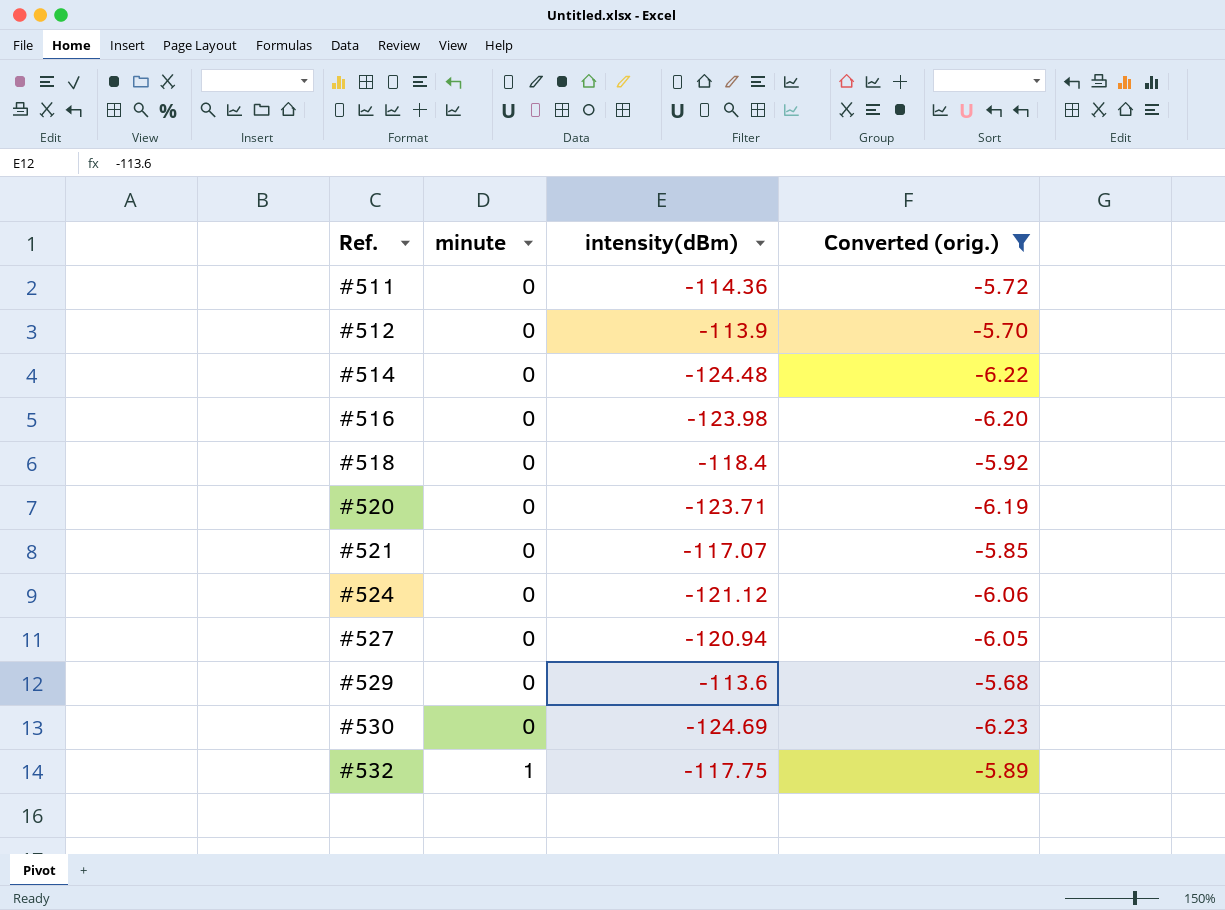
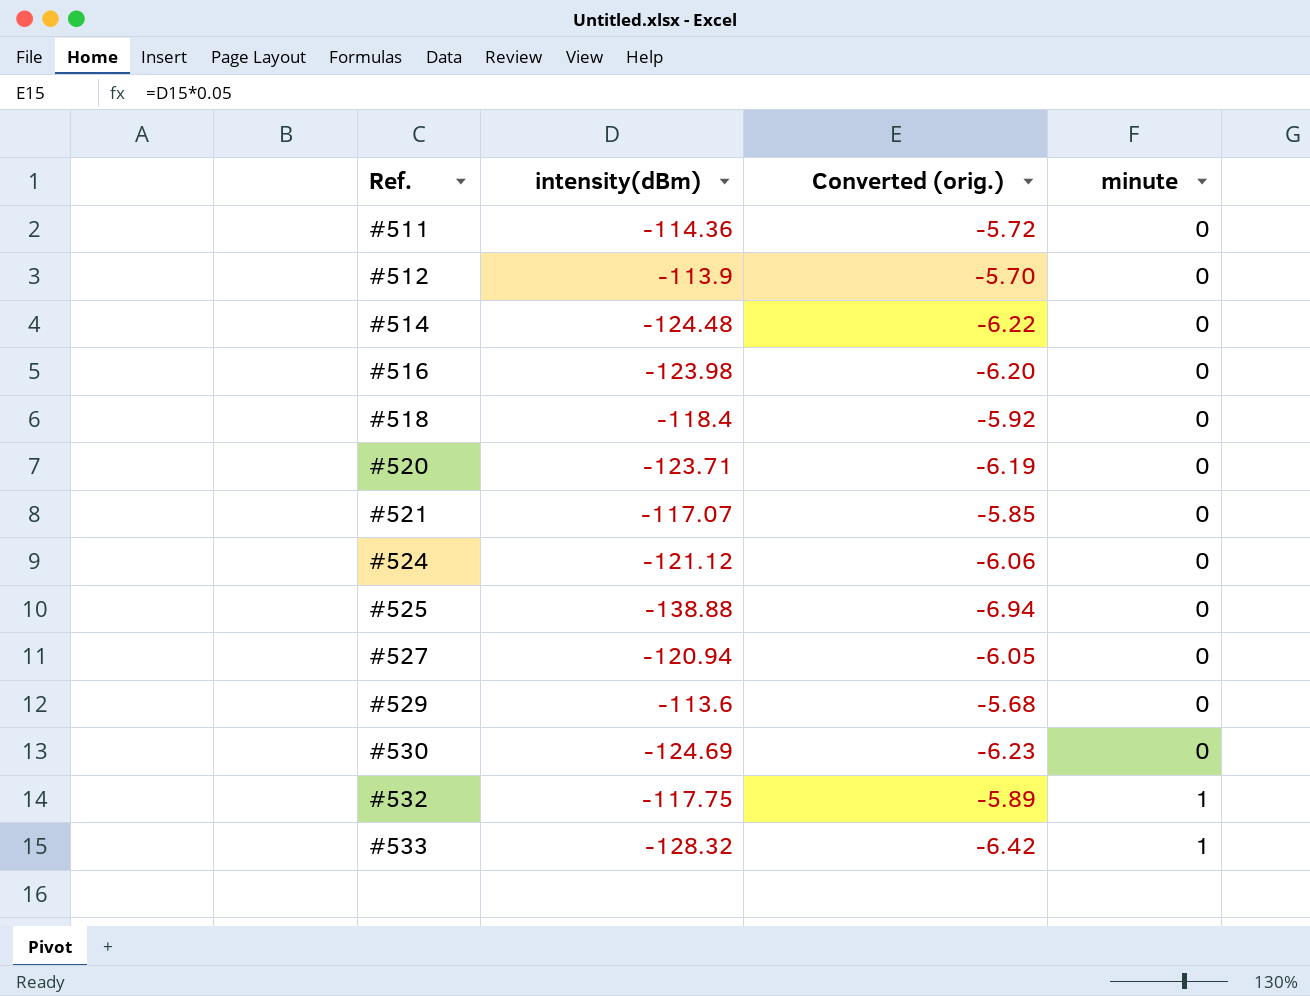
filter: Converted (orig.) >= -6.23 -> none
column minute | position: 2 -> 4

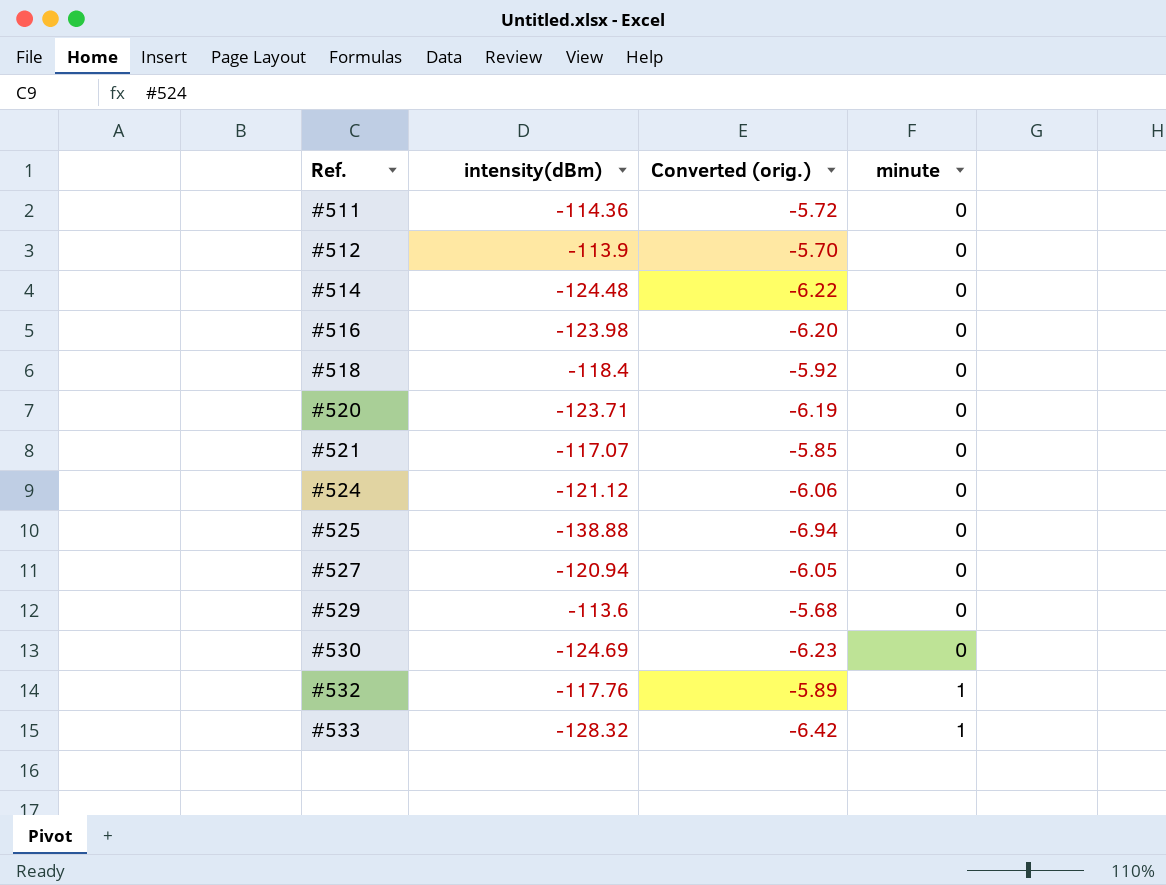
#532 | intensity(dBm): -117.75 -> -117.76

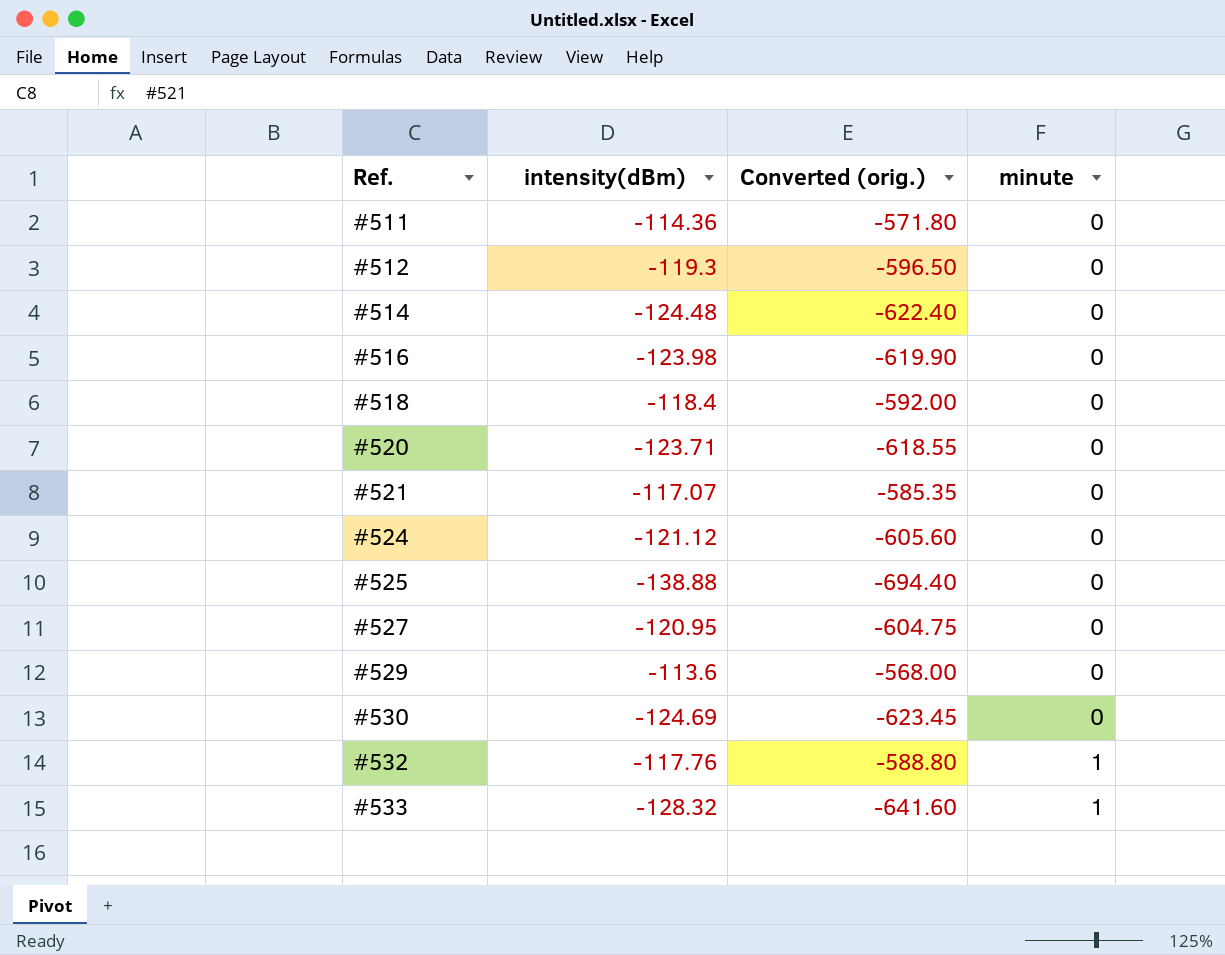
column Converted (orig.) | formula: [intensity(dBm)] * 0.05 -> [intensity(dBm)] * 5
#512 | intensity(dBm): -113.9 -> -119.3
#527 | intensity(dBm): -120.94 -> -120.95

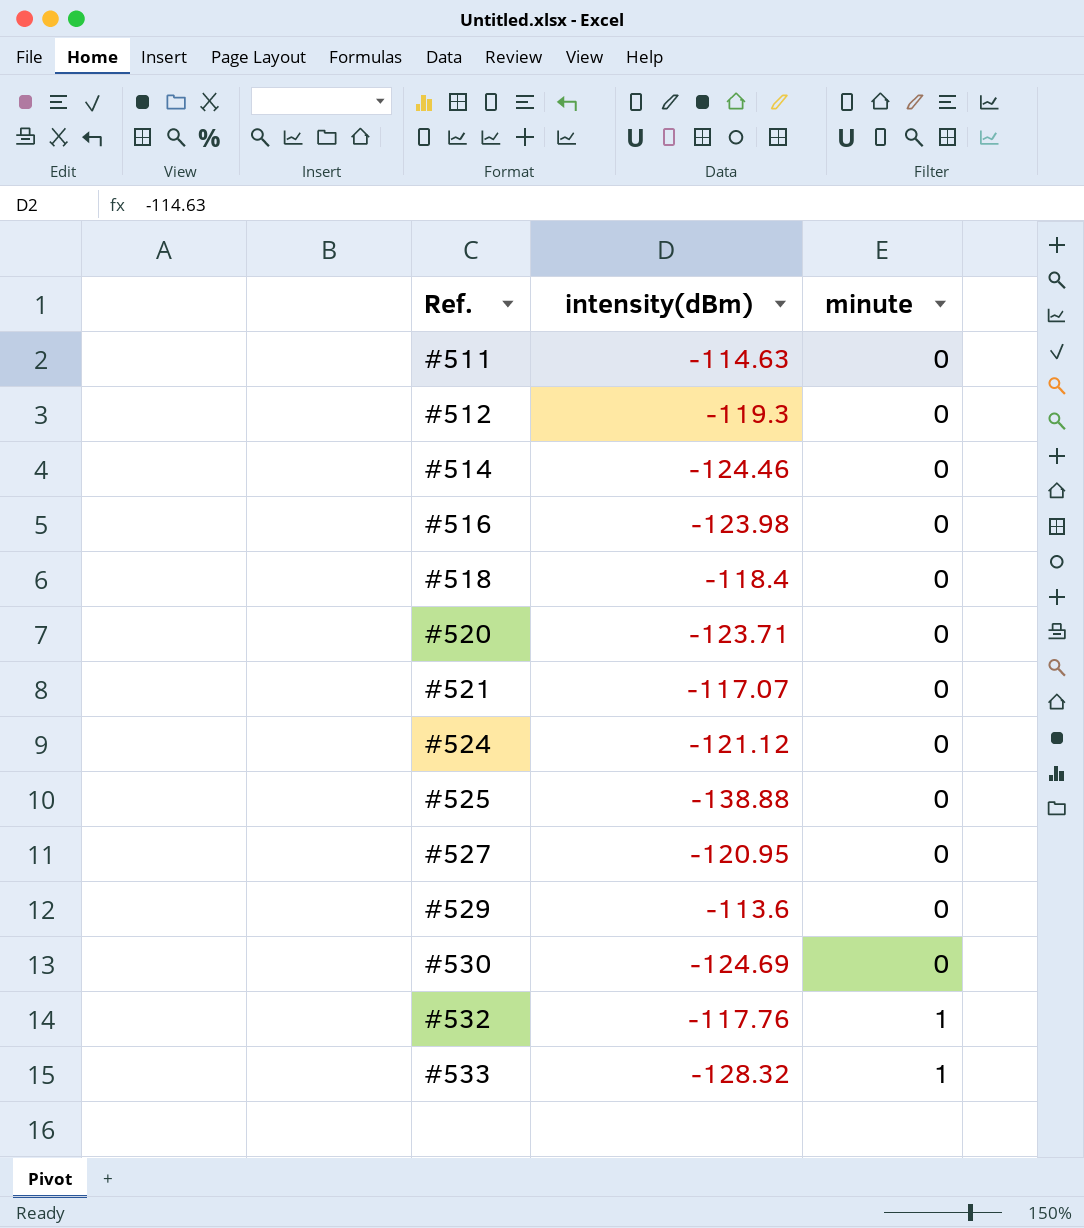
column Converted (orig.) | formula: [intensity(dBm)] * 5 -> none
#511 | intensity(dBm): -114.36 -> -114.63
#514 | intensity(dBm): -124.48 -> -124.46

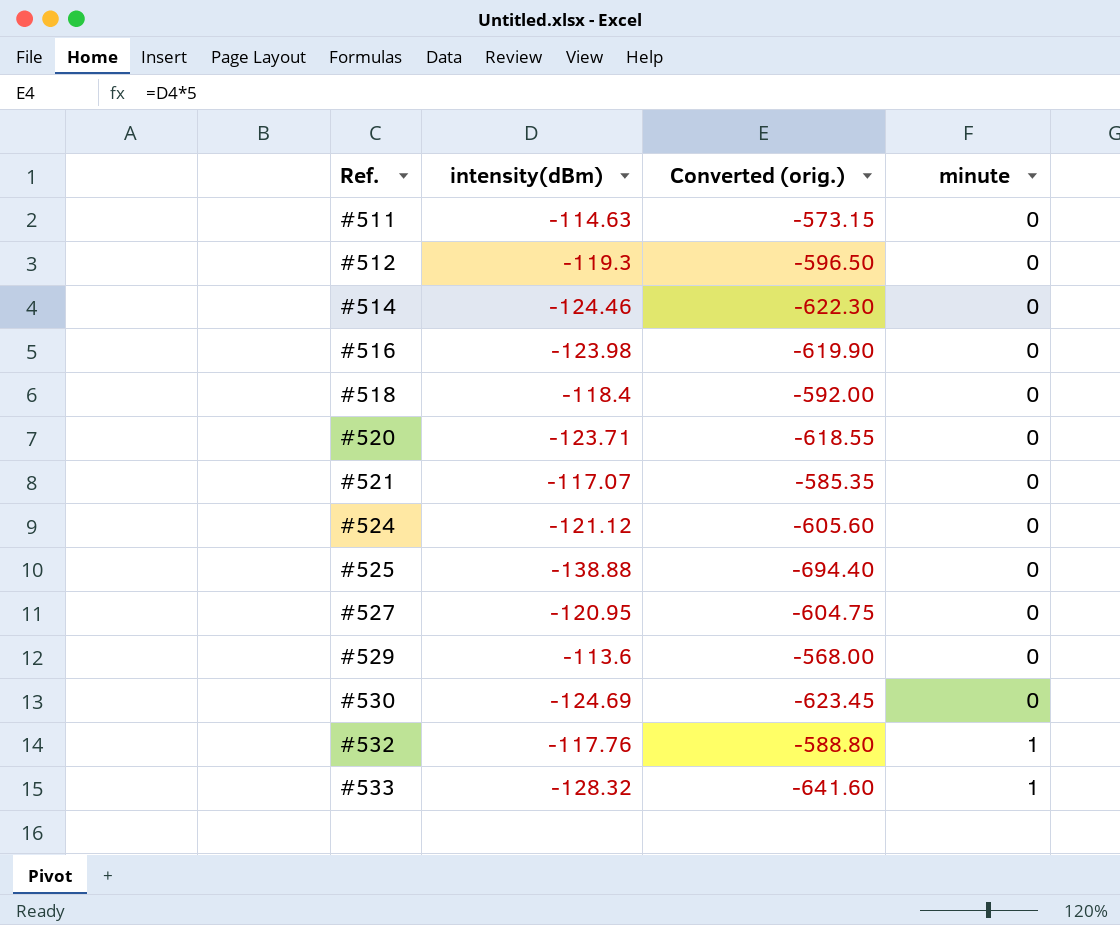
column Converted (orig.) | formula: none -> [intensity(dBm)] * 5

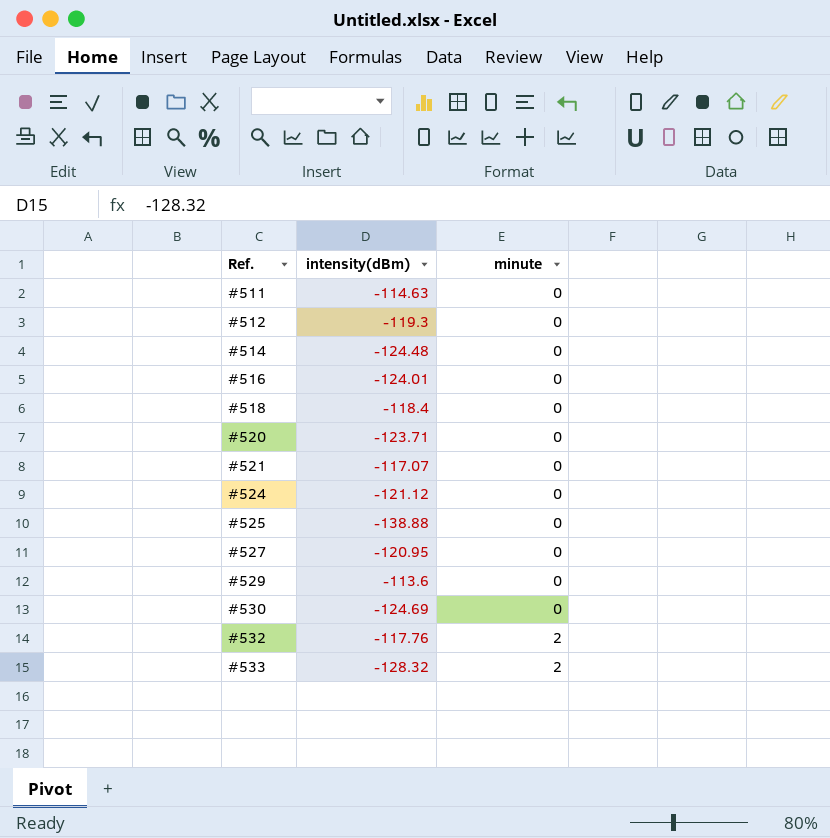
column Converted (orig.) | formula: [intensity(dBm)] * 5 -> none
#514 | intensity(dBm): -124.46 -> -124.48
#516 | intensity(dBm): -123.98 -> -124.01
#532 | minute: 1 -> 2
#533 | minute: 1 -> 2

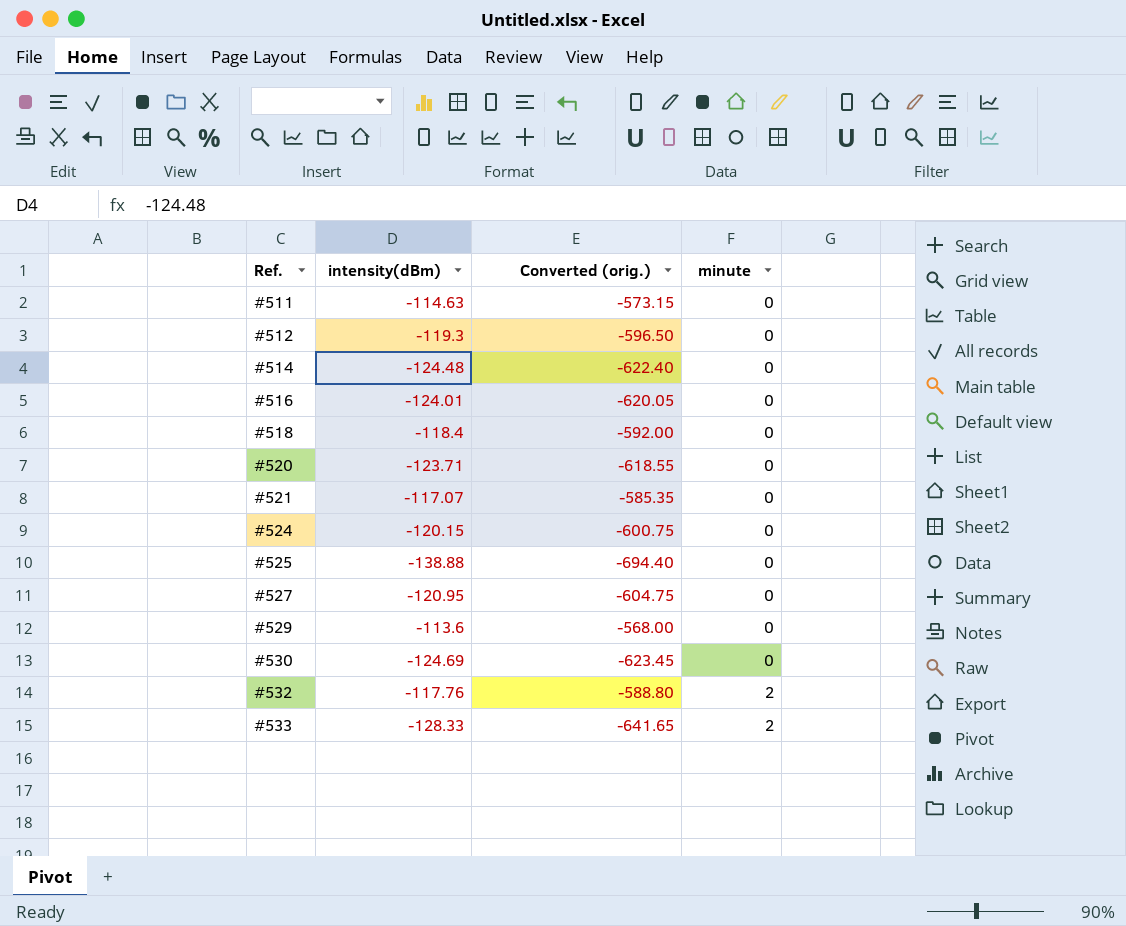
column Converted (orig.) | formula: none -> [intensity(dBm)] * 5
#524 | intensity(dBm): -121.12 -> -120.15
#533 | intensity(dBm): -128.32 -> -128.33

